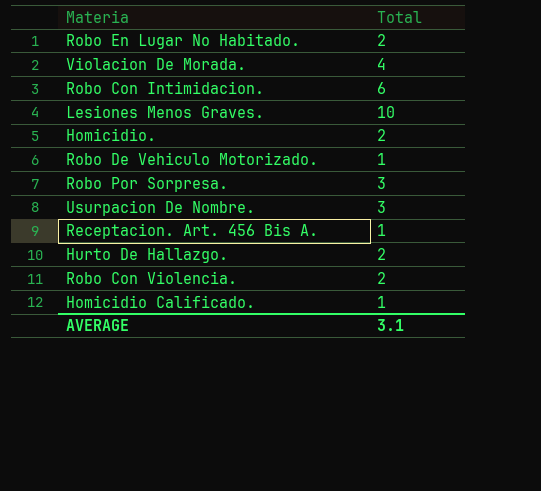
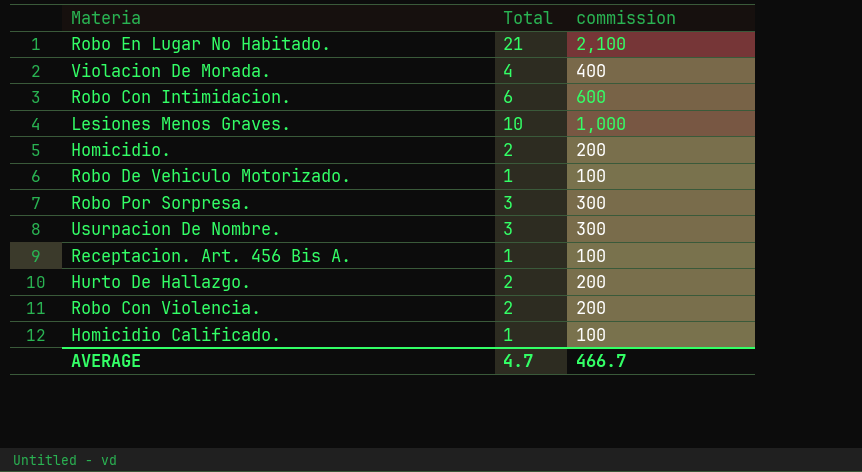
column commission | formula: none -> [Total] * 100
Robo En Lugar No Habitado. | Total: 2 -> 21
AVERAGE | Total: 3.1 -> 4.7

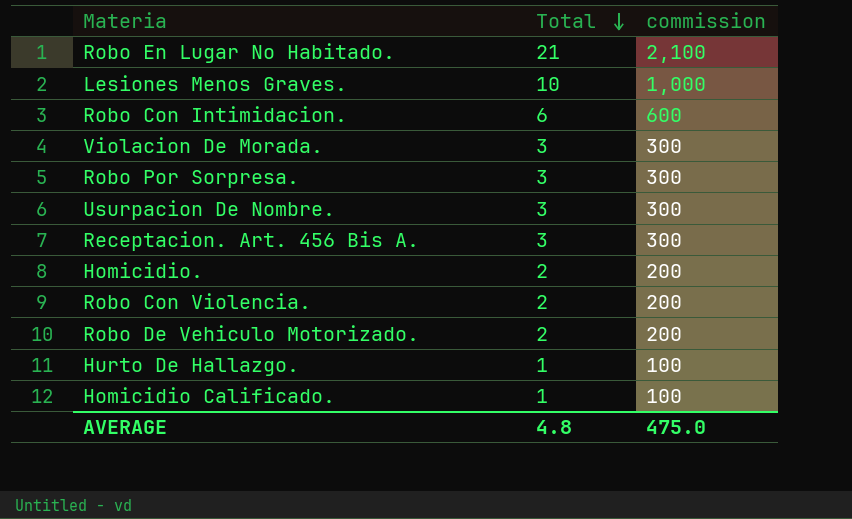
row order: none -> Total descending
Violacion De Morada. | Total: 4 -> 3
Violacion De Morada. | commission: 400 -> 300
Receptacion. Art. 456 Bis A. | Total: 1 -> 3
Receptacion. Art. 456 Bis A. | commission: 100 -> 300
Robo De Vehiculo Motorizado. | Total: 1 -> 2
Robo De Vehiculo Motorizado. | commission: 100 -> 200
Hurto De Hallazgo. | Total: 2 -> 1
Hurto De Hallazgo. | commission: 200 -> 100
AVERAGE | Total: 4.7 -> 4.8
AVERAGE | commission: 466.7 -> 475.0

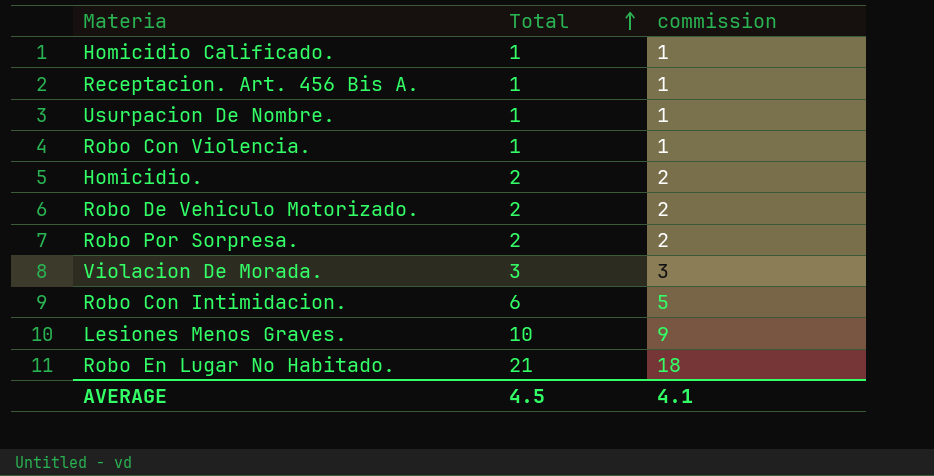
row order: Total descending -> Total ascending
column commission | formula: [Total] * 100 -> [Total] * 0.85
row Hurto De Hallazgo.: 1 | 100 -> none
Receptacion. Art. 456 Bis A. | Total: 3 -> 1
Usurpacion De Nombre. | Total: 3 -> 1
Robo Con Violencia. | Total: 2 -> 1
Robo Por Sorpresa. | Total: 3 -> 2
AVERAGE | Total: 4.8 -> 4.5
AVERAGE | commission: 475.0 -> 4.1

